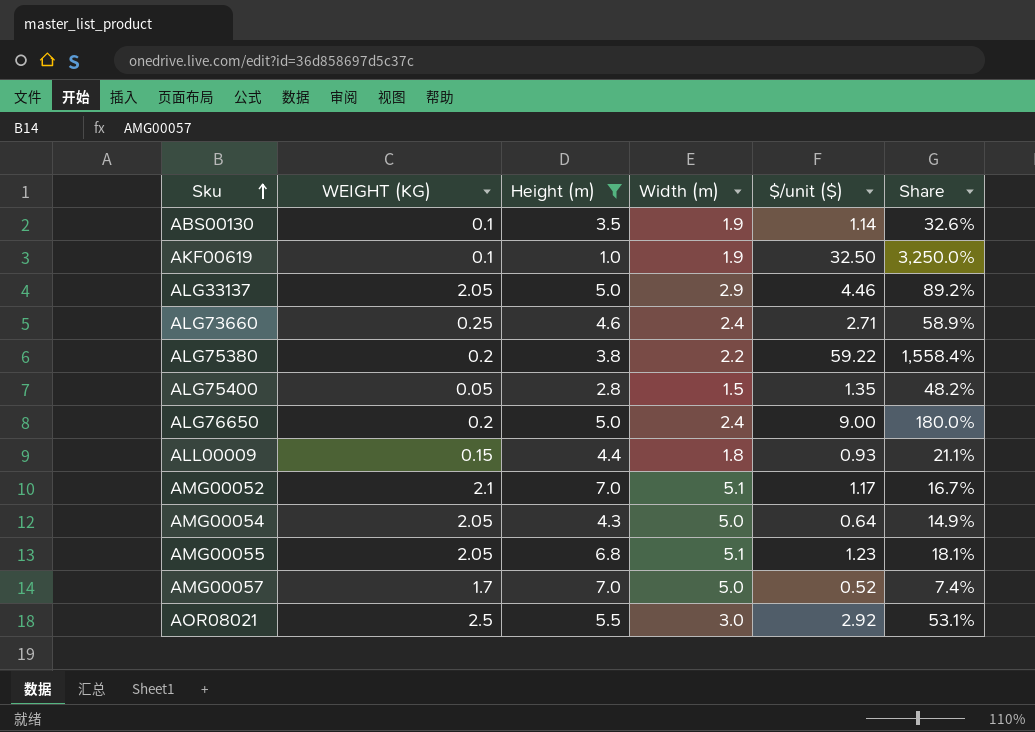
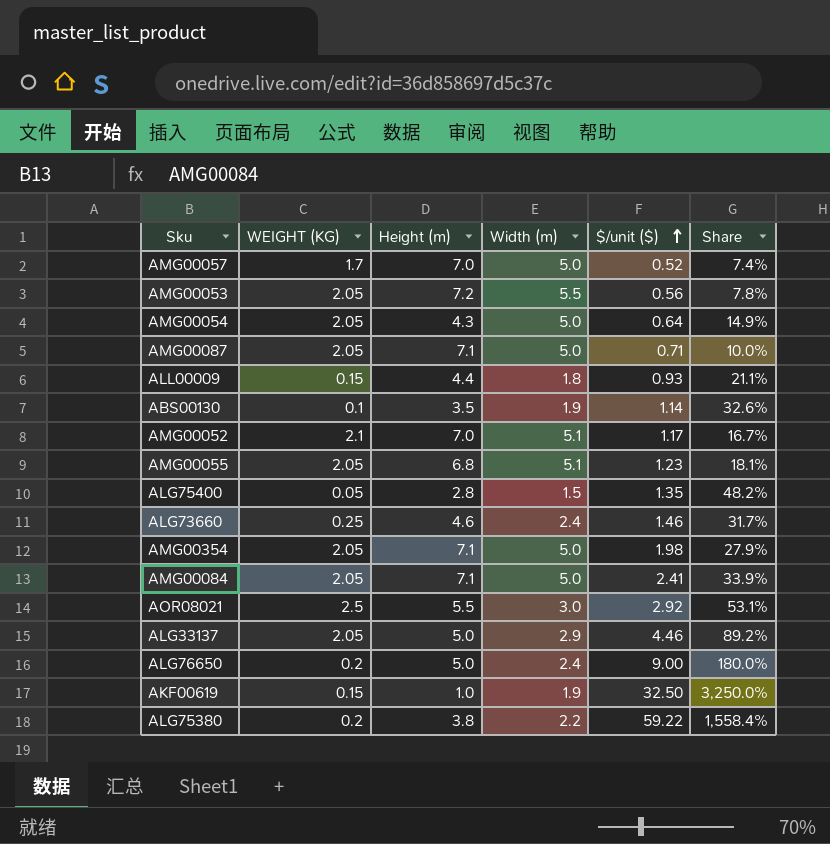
filter: Height (m) <= 7.0 -> none
row order: Sku ascending -> $/unit ($) ascending
ALG73660 | $/unit ($): 2.71 -> 1.46
ALG73660 | Share: 58.9% -> 31.7%
AKF00619 | WEIGHT (KG): 0.1 -> 0.15

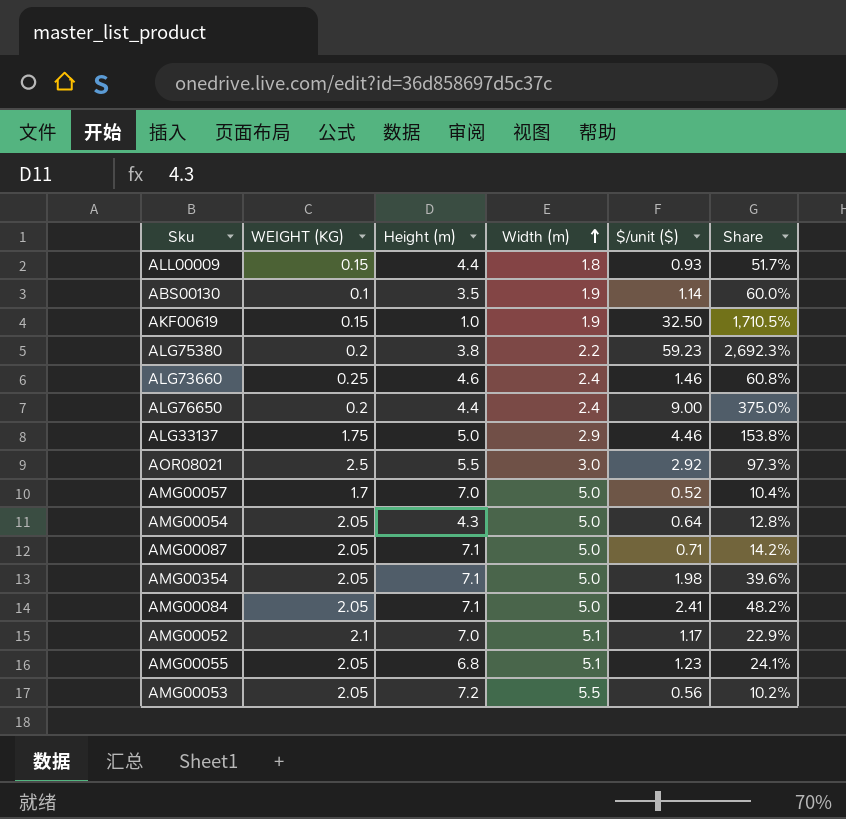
row order: $/unit ($) ascending -> Width (m) ascending
column Share | formula: [$/unit ($)] / [Height (m)] -> [$/unit ($)] / [Width (m)]
row ALG75400: 0.05 | 2.8 | 1.5 | 1.35 | 48.2% -> none
ALG75380 | $/unit ($): 59.22 -> 59.23
ALG76650 | Height (m): 5.0 -> 4.4
ALG33137 | WEIGHT (KG): 2.05 -> 1.75

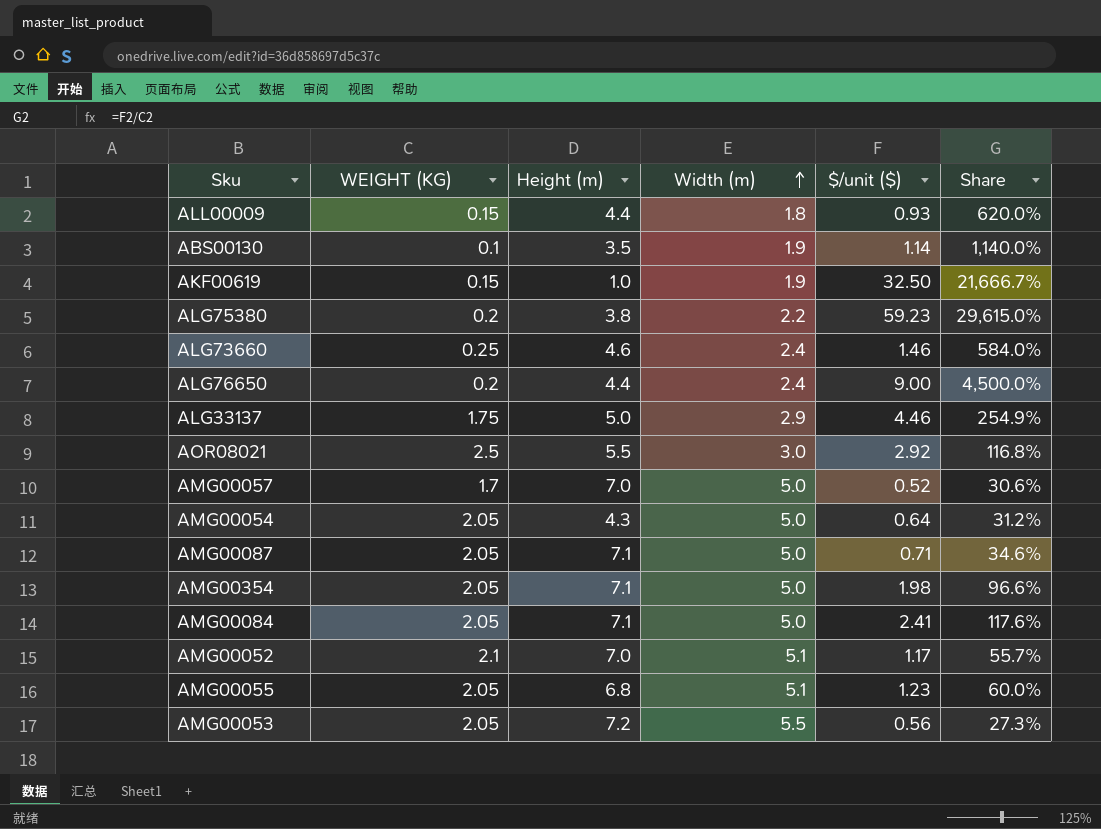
column Share | formula: [$/unit ($)] / [Width (m)] -> [$/unit ($)] / [WEIGHT (KG)]

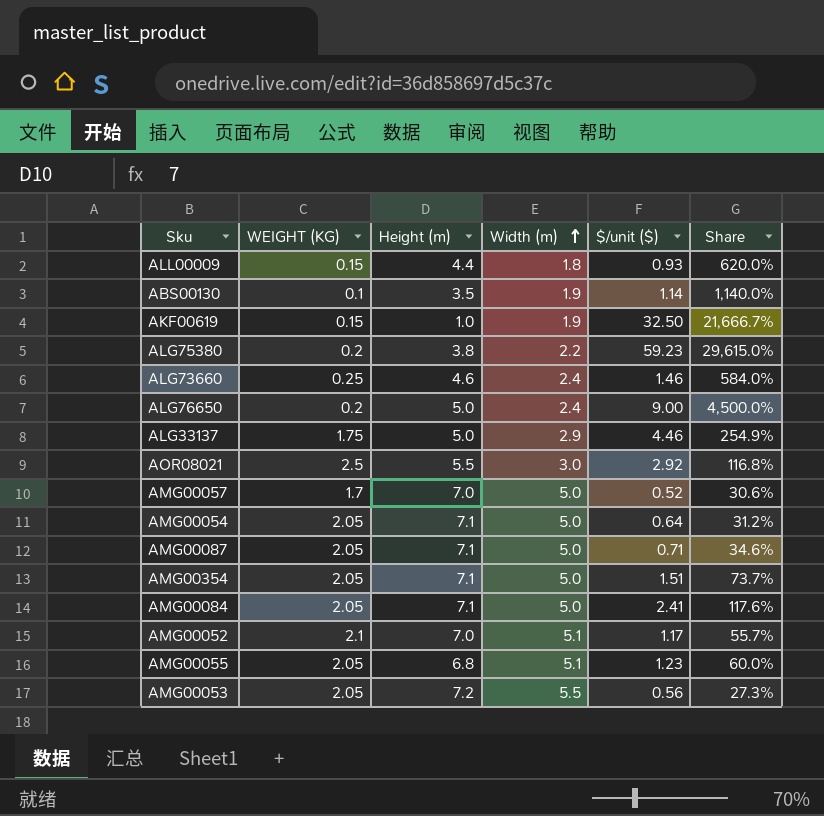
ALG76650 | Height (m): 4.4 -> 5.0
AMG00054 | Height (m): 4.3 -> 7.1
AMG00354 | $/unit ($): 1.98 -> 1.51
AMG00354 | Share: 96.6% -> 73.7%

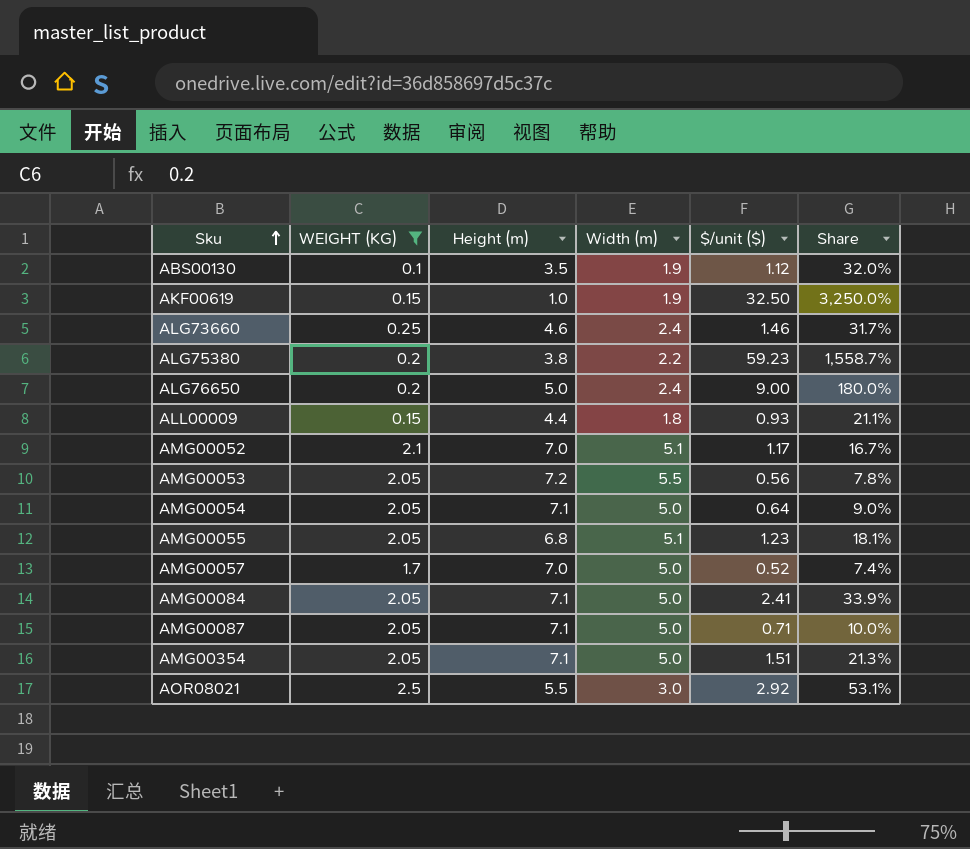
filter: none -> WEIGHT (KG) != 1.75
row order: Width (m) ascending -> Sku ascending
column Share | formula: [$/unit ($)] / [WEIGHT (KG)] -> [$/unit ($)] / [Height (m)]
ABS00130 | $/unit ($): 1.14 -> 1.12

